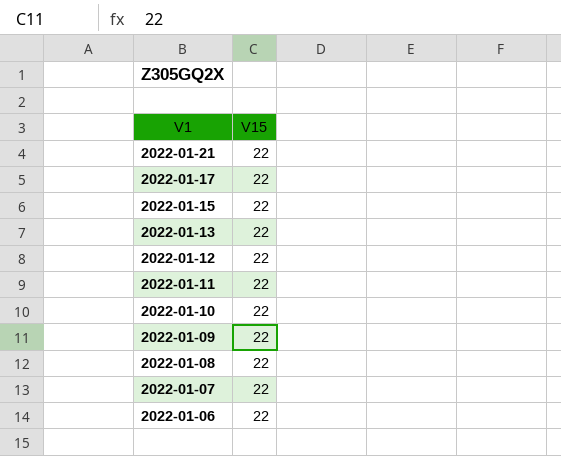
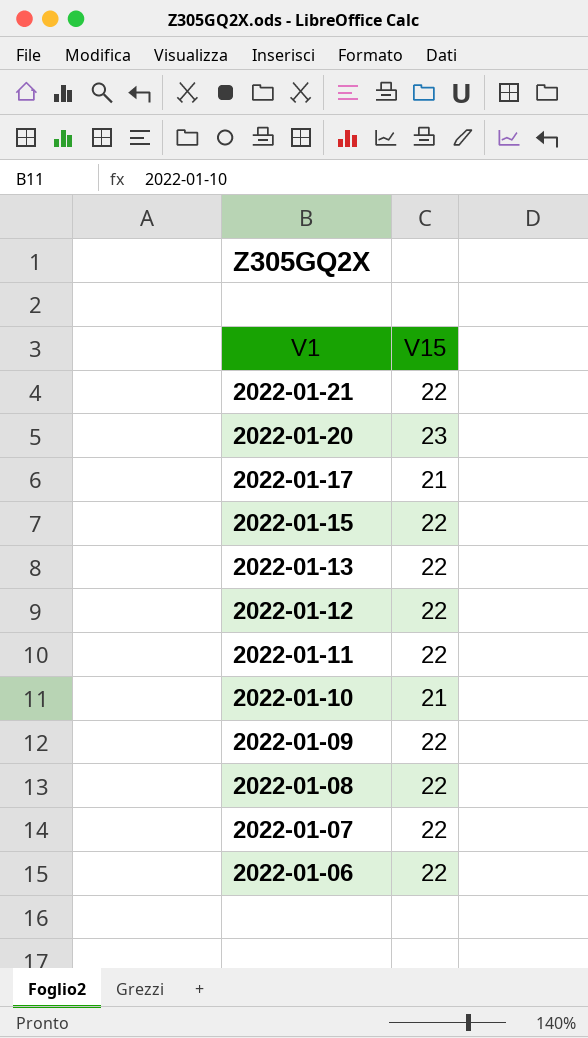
row 2022-01-20: none -> 23
2022-01-17 | V15: 22 -> 21
2022-01-10 | V15: 22 -> 21

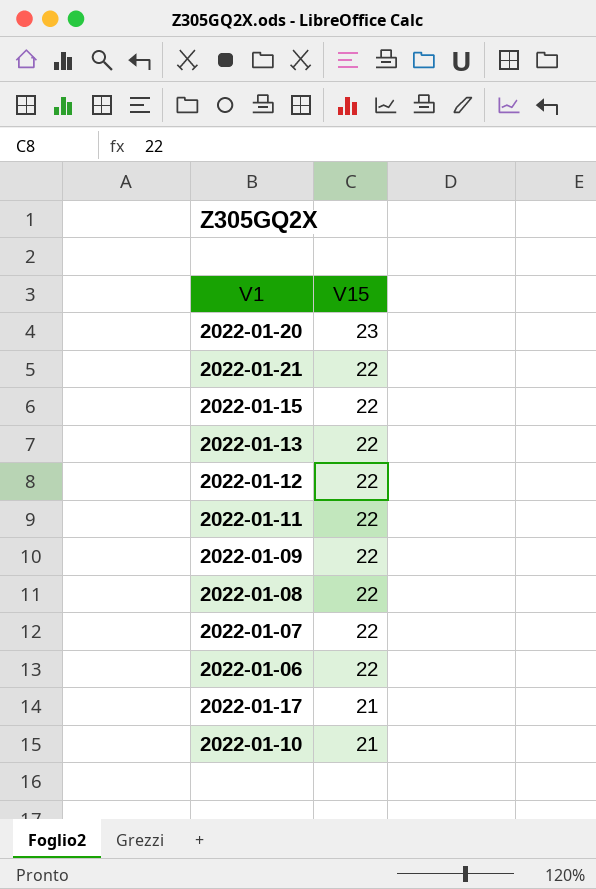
row order: V1 descending -> V15 descending

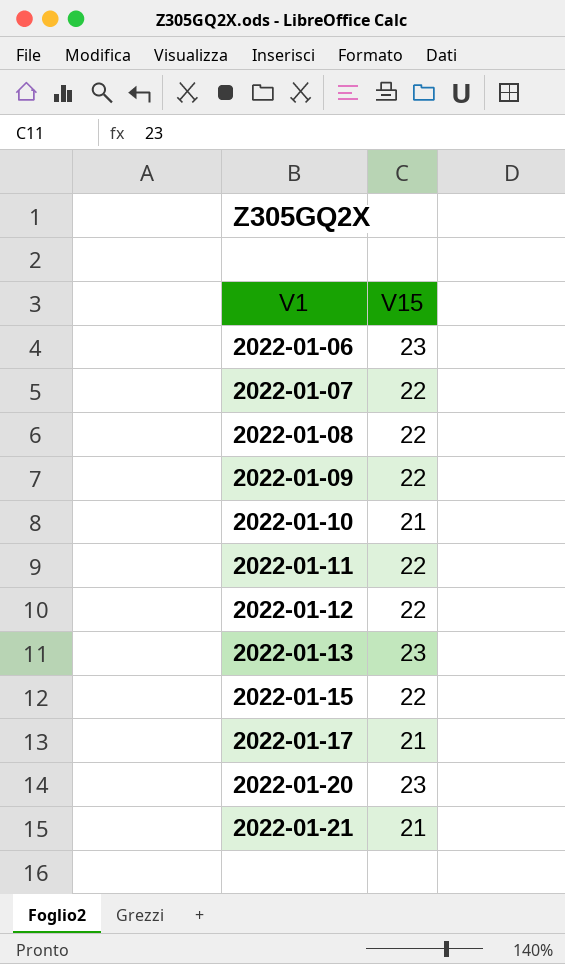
row order: V15 descending -> V1 ascending
2022-01-06 | V15: 22 -> 23
2022-01-13 | V15: 22 -> 23
2022-01-21 | V15: 22 -> 21

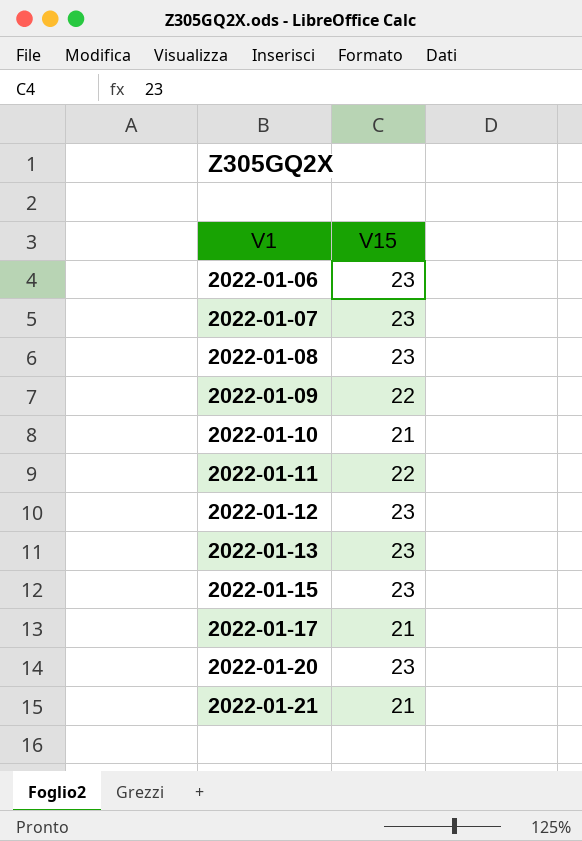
2022-01-07 | V15: 22 -> 23
2022-01-08 | V15: 22 -> 23
2022-01-12 | V15: 22 -> 23
2022-01-15 | V15: 22 -> 23

